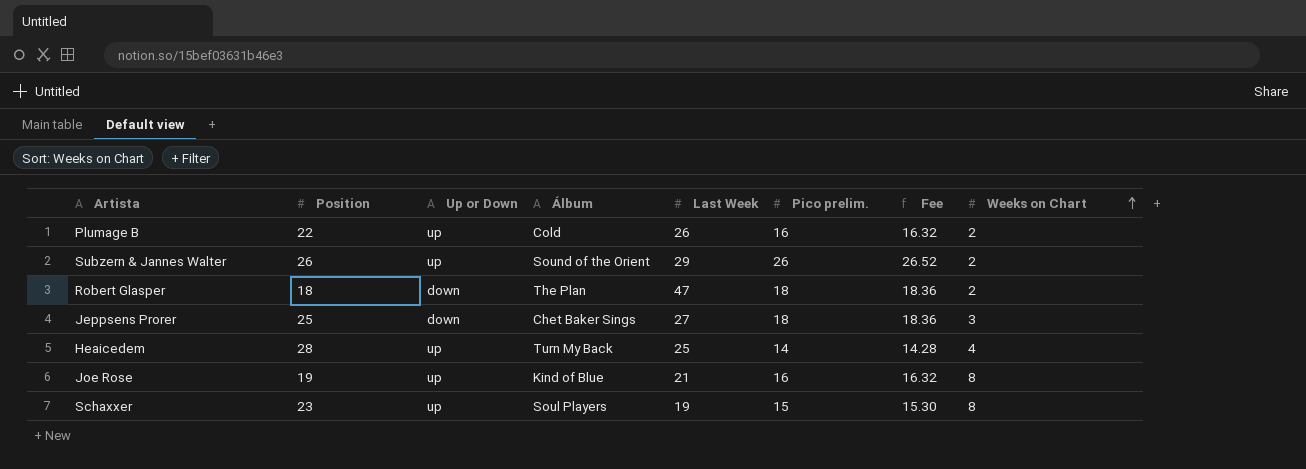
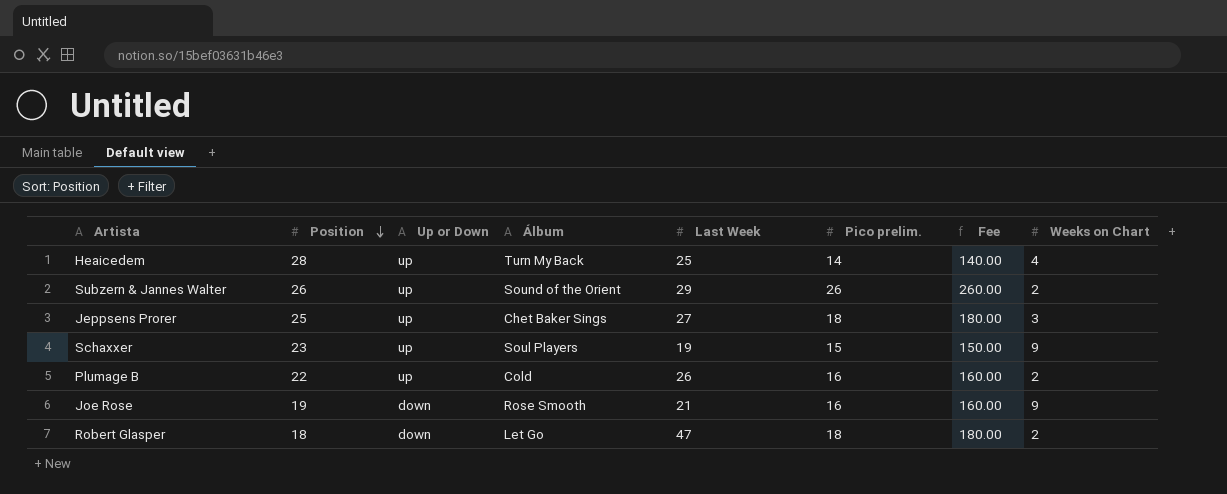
row order: Weeks on Chart ascending -> Position descending
column Fee | formula: [Pico prelim.] * 1.02 -> [Pico prelim.] * 10
Jeppsens Prorer | Up or Down: down -> up
Schaxxer | Weeks on Chart: 8 -> 9
Joe Rose | Up or Down: up -> down
Joe Rose | Álbum: Kind of Blue -> Rose Smooth
Joe Rose | Weeks on Chart: 8 -> 9
Robert Glasper | Álbum: The Plan -> Let Go

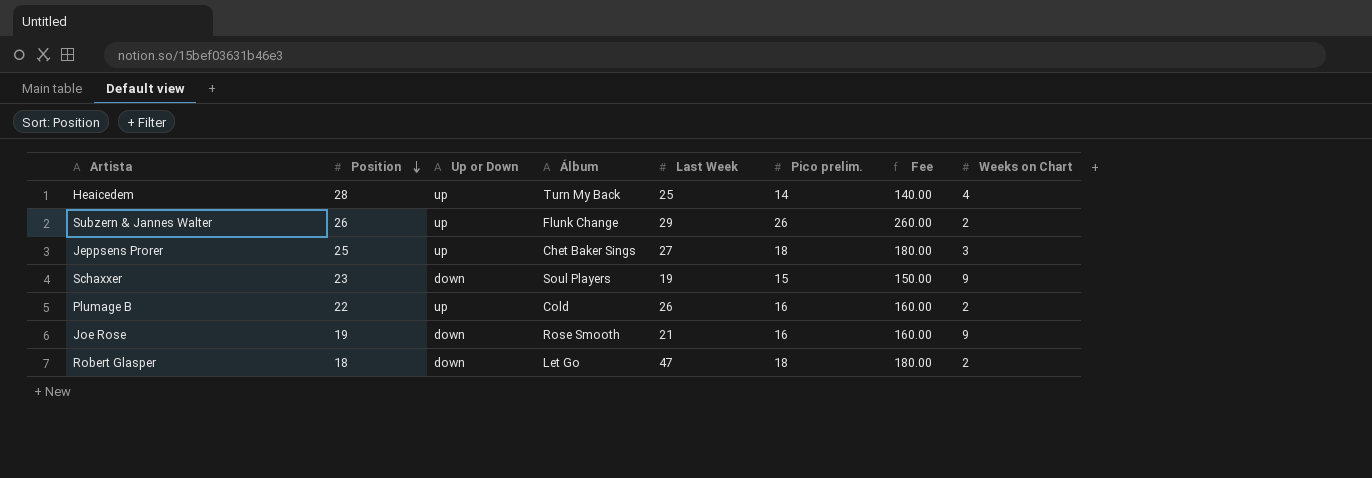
Subzern & Jannes Walter | Álbum: Sound of the Orient -> Flunk Change
Schaxxer | Up or Down: up -> down

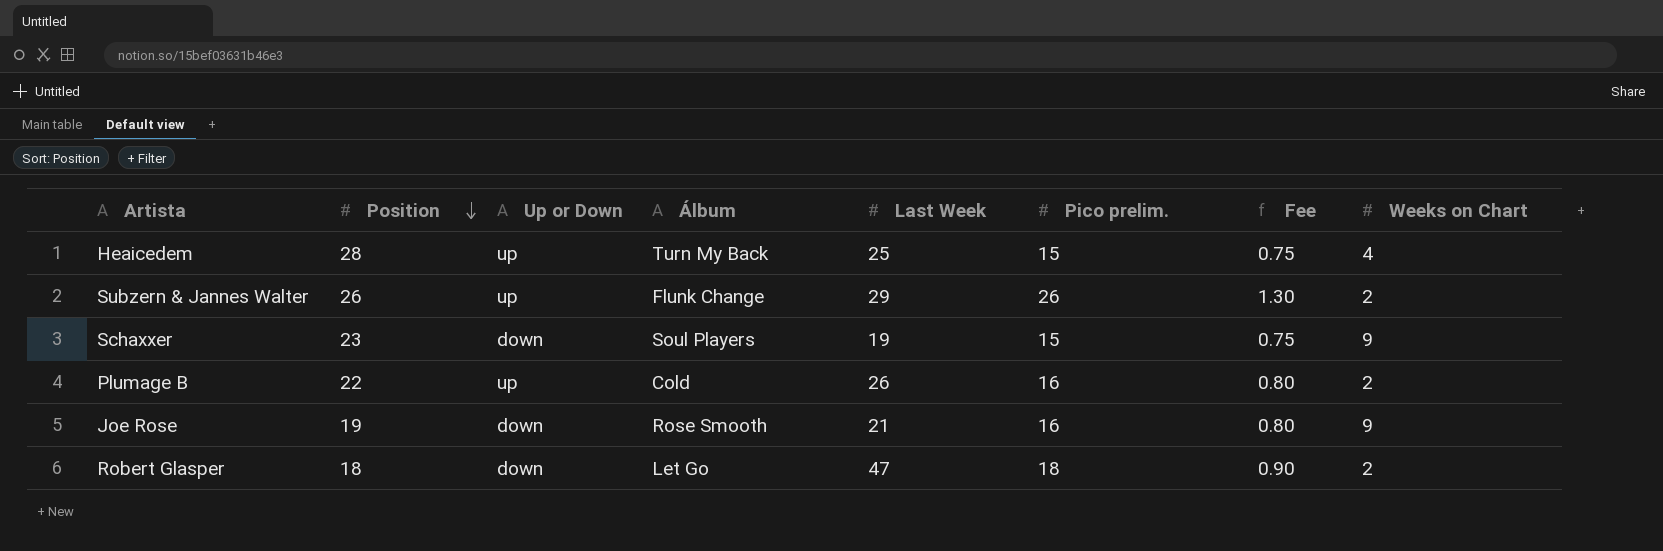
column Fee | formula: [Pico prelim.] * 10 -> [Pico prelim.] * 0.05
row Jeppsens Prorer: 25 | up | Chet Baker Sings | 27 | 18 | 180.00 | 3 -> none
Heaicedem | Pico prelim.: 14 -> 15

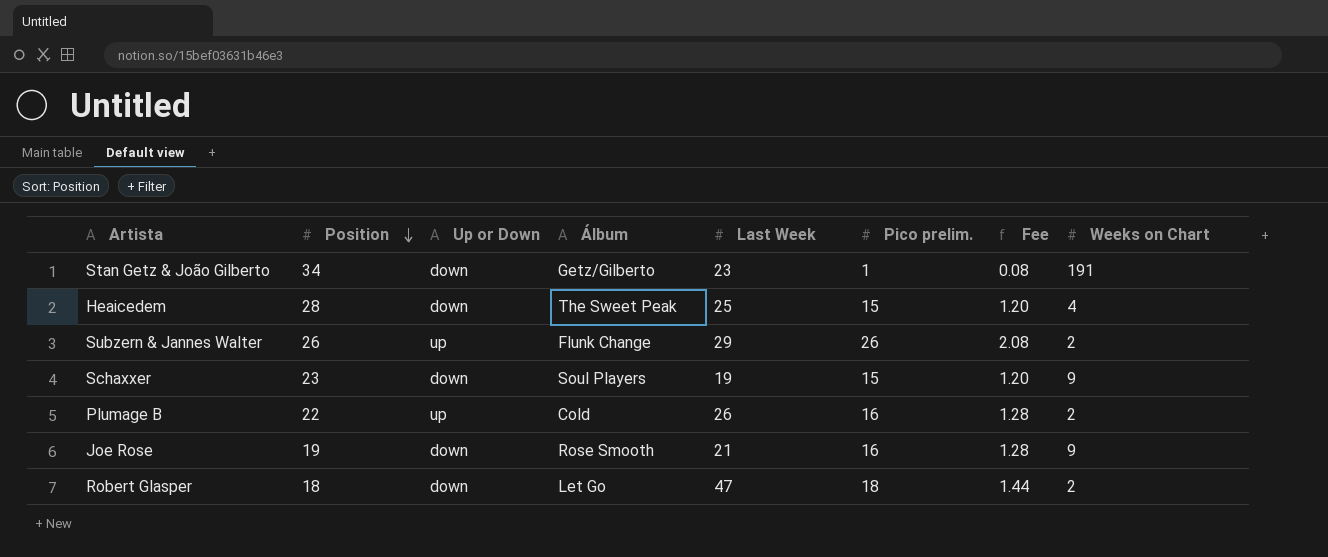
column Fee | formula: [Pico prelim.] * 0.05 -> [Pico prelim.] * 0.08
row Stan Getz & João Gilberto: none -> 34 | down | Getz/Gilberto | 23 | 1 | 0.08 | 191
Heaicedem | Up or Down: up -> down
Heaicedem | Álbum: Turn My Back -> The Sweet Peak

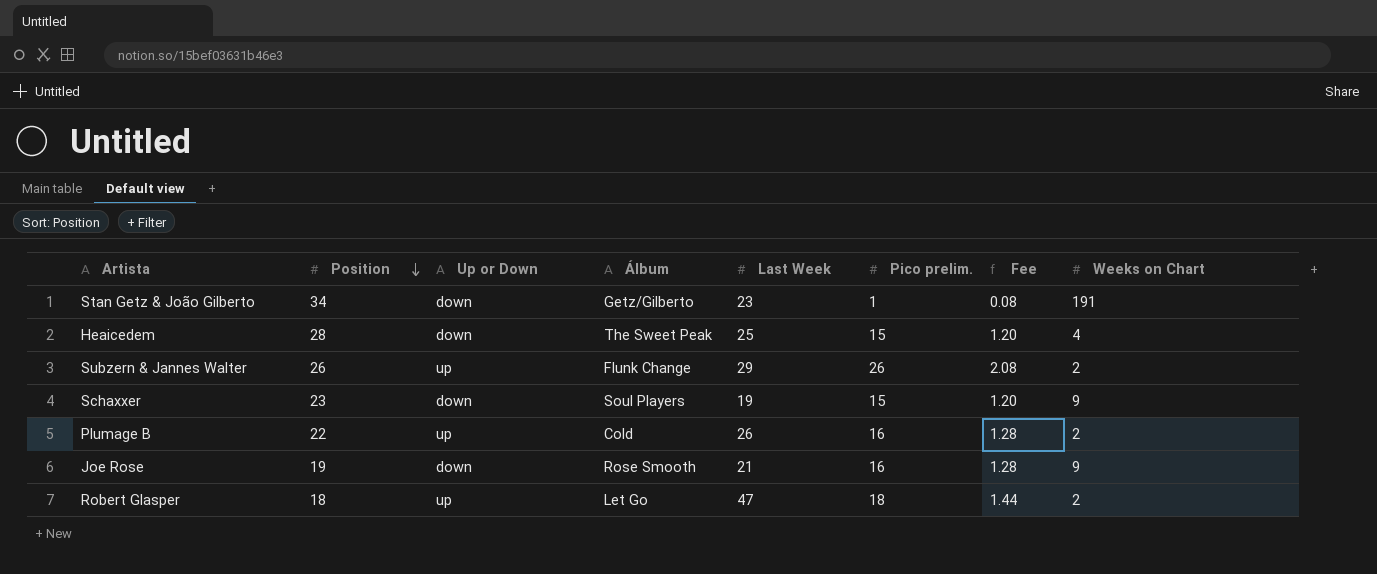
Robert Glasper | Up or Down: down -> up

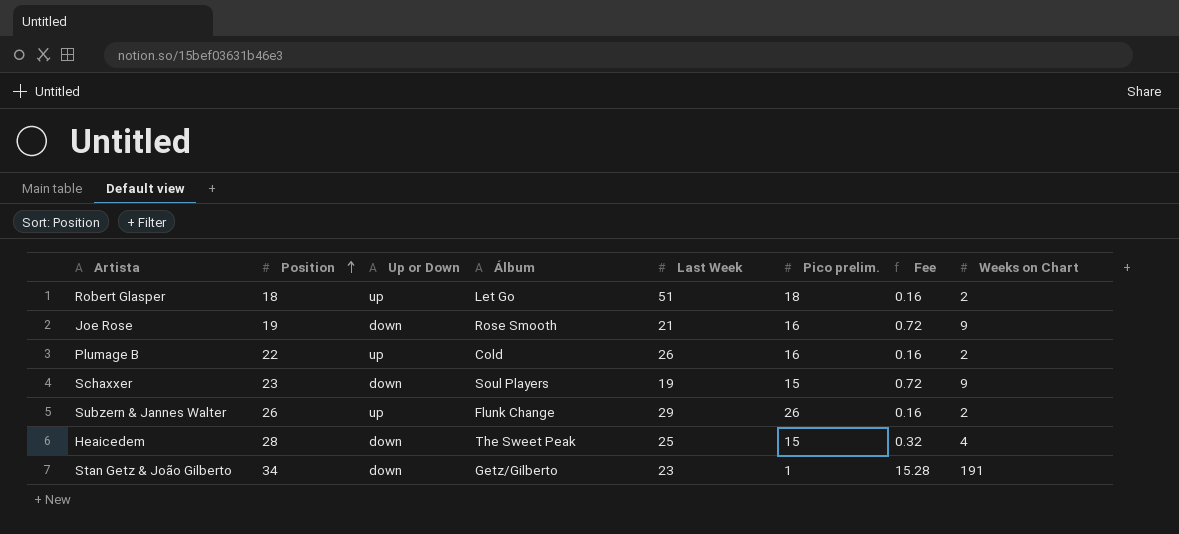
row order: Position descending -> Position ascending
column Fee | formula: [Pico prelim.] * 0.08 -> [Weeks on Chart] * 0.08
Robert Glasper | Last Week: 47 -> 51

